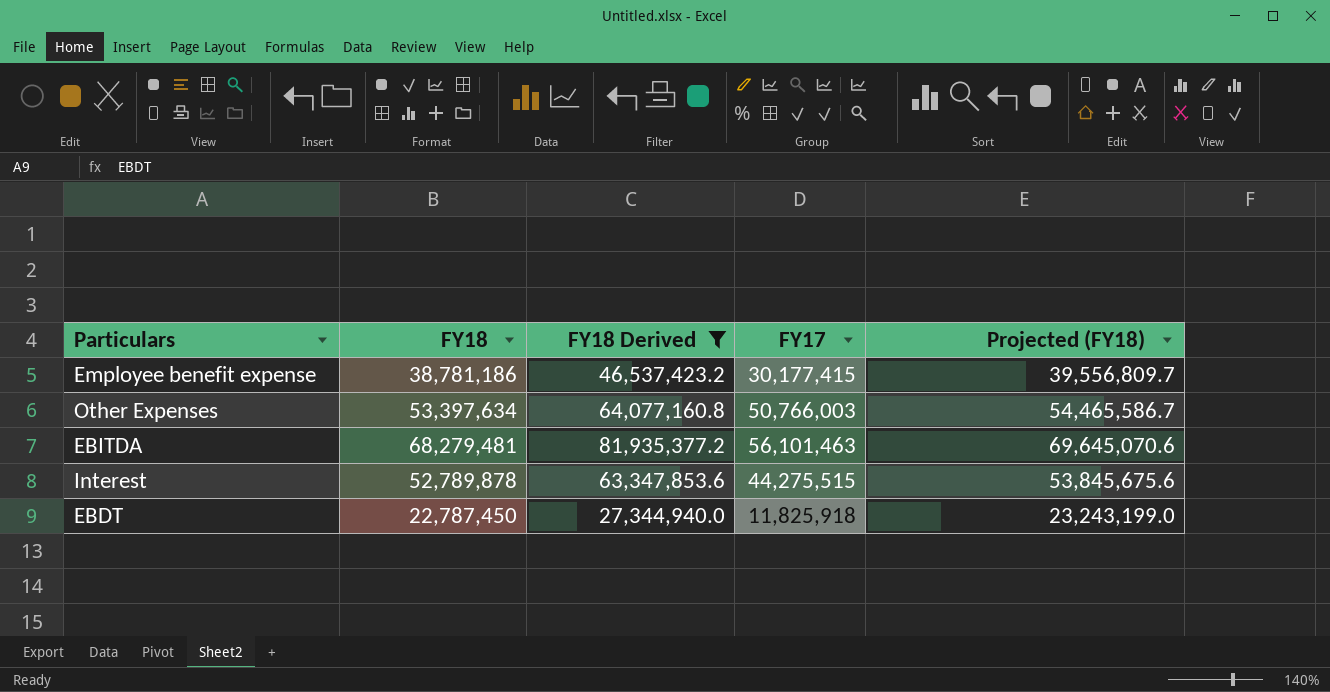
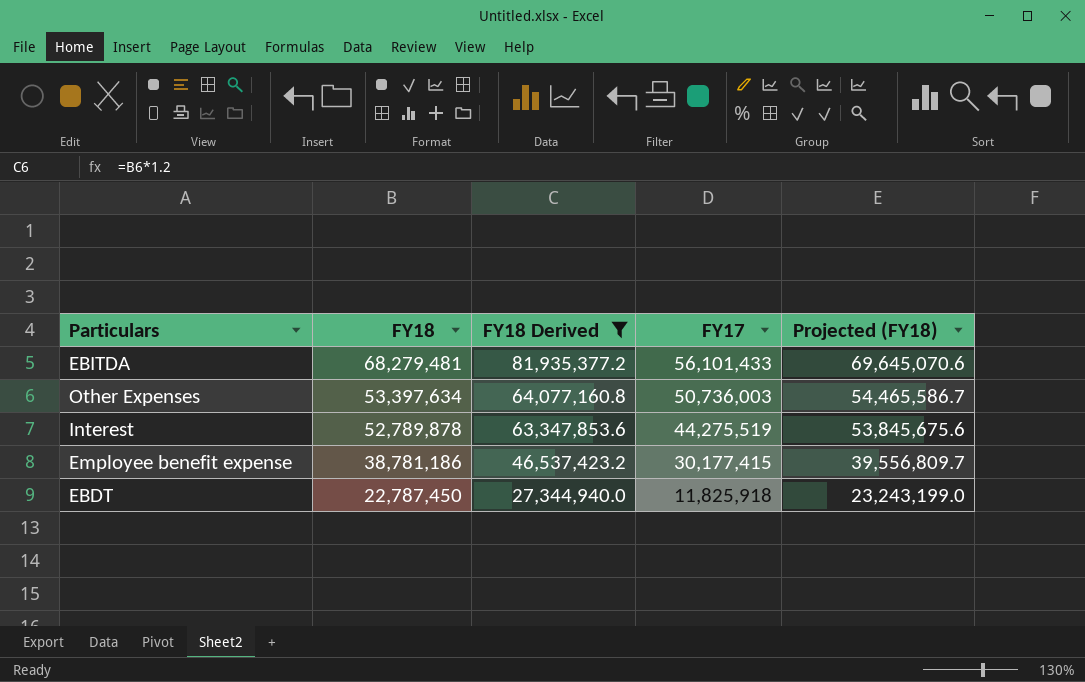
row order: none -> FY18 descending
EBITDA | FY17: 56,101,463 -> 56,101,433
Other Expenses | FY17: 50,766,003 -> 50,736,003
Interest | FY17: 44,275,515 -> 44,275,519

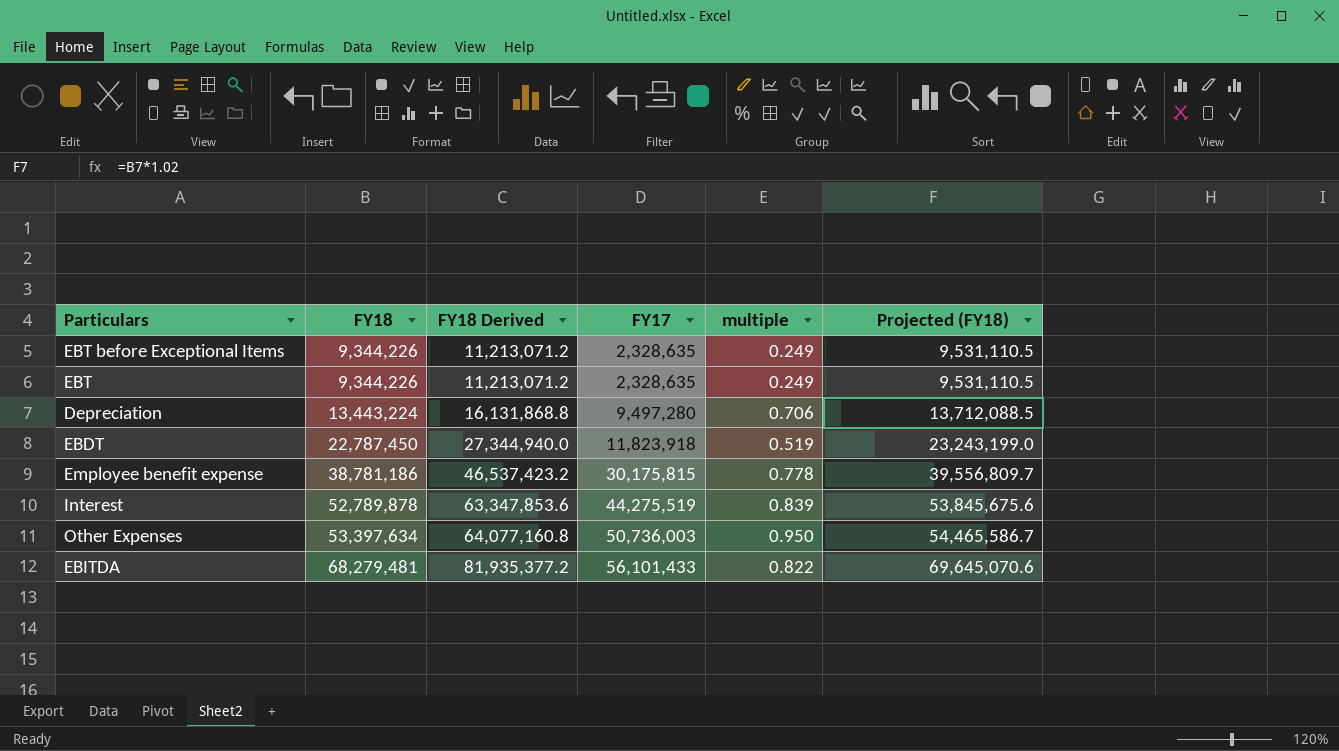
filter: FY18 Derived >= 27,344,940.0 -> none
row order: FY18 descending -> FY18 ascending
column multiple | formula: none -> [FY17] / [FY18]
EBDT | FY17: 11,825,918 -> 11,823,918
Employee benefit expense | FY17: 30,177,415 -> 30,175,815

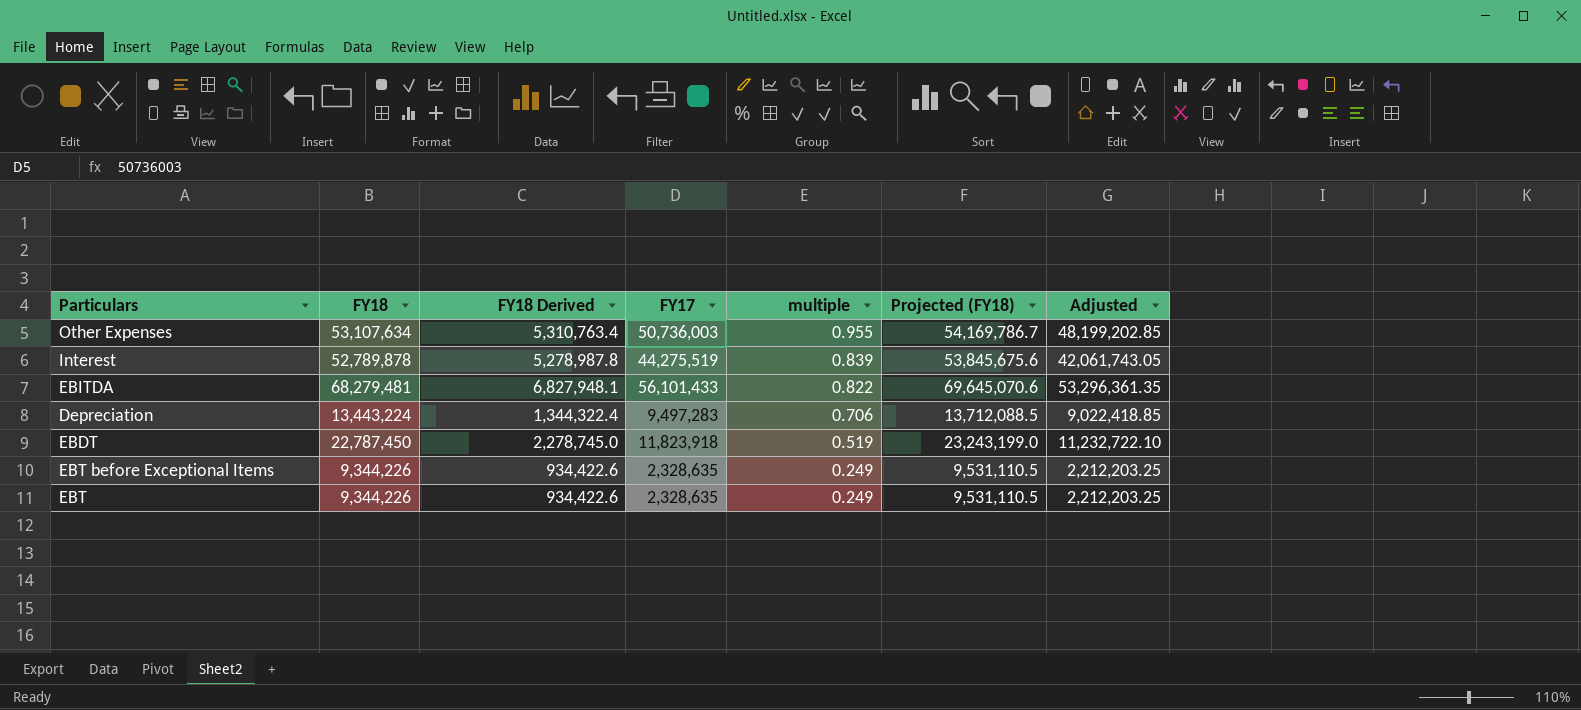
row order: FY18 ascending -> multiple descending
column FY18 Derived | formula: [FY18] * 1.2 -> [FY18] * 0.1
column Adjusted | formula: none -> [FY17] * 0.95
row Employee benefit expense: 38,781,186 | 46,537,423.2 | 30,175,815 | 0.778 | 39,556,809.7 -> none
Other Expenses | FY18: 53,397,634 -> 53,107,634
Other Expenses | multiple: 0.950 -> 0.955
Other Expenses | Projected (FY18): 54,465,586.7 -> 54,169,786.7
Depreciation | FY17: 9,497,280 -> 9,497,283

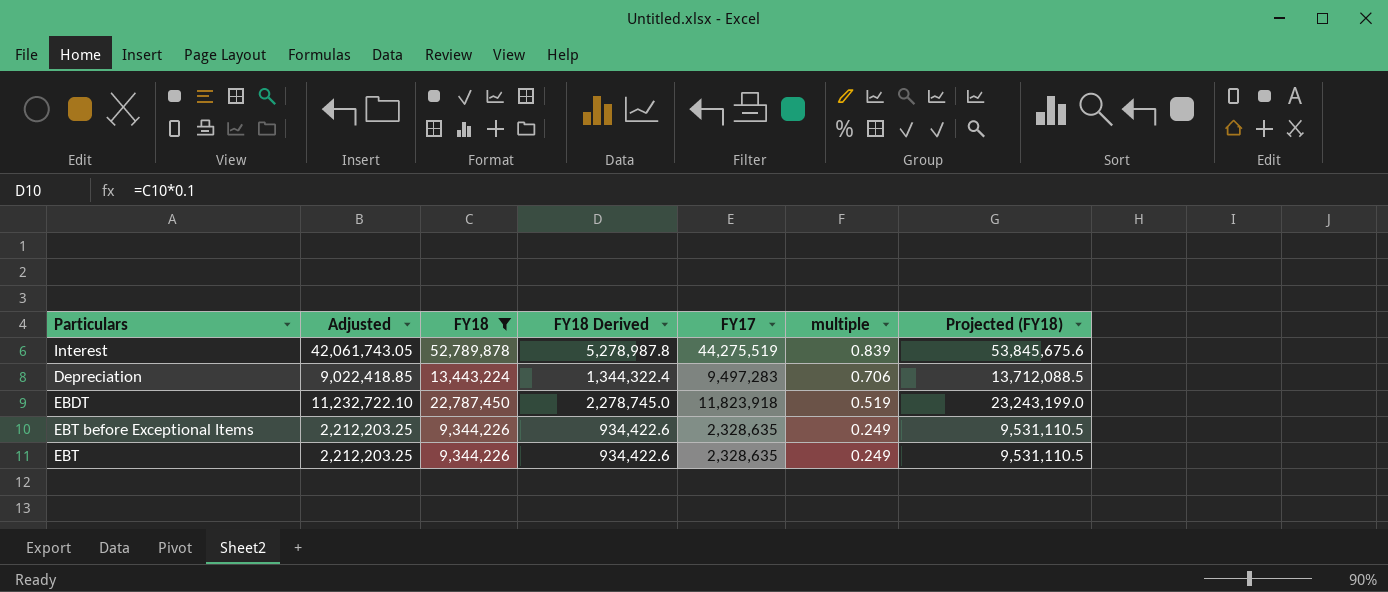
filter: none -> FY18 <= 52,789,878
column Adjusted | position: 7 -> 2

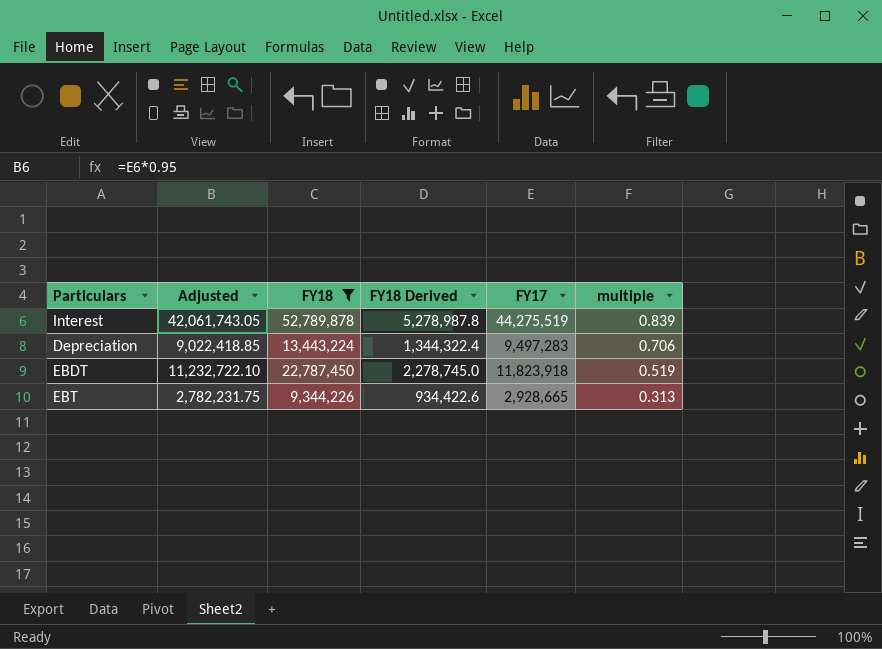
column Projected (FY18) | formula: [FY18] * 1.02 -> none
row EBT before Exceptional Items: 2,212,203.25 | 9,344,226 | 934,422.6 | 2,328,635 | 0.249 | 9,531,110.5 -> none
EBT | Adjusted: 2,212,203.25 -> 2,782,231.75
EBT | FY17: 2,328,635 -> 2,928,665
EBT | multiple: 0.249 -> 0.313

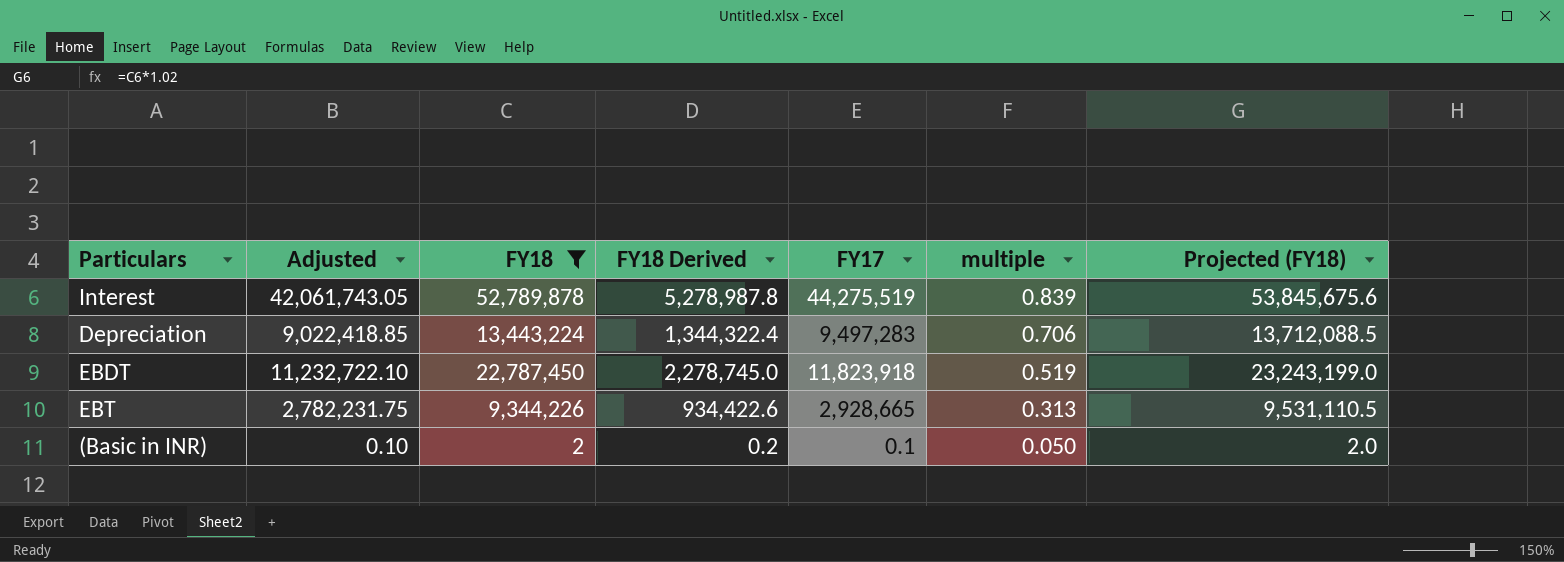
column Projected (FY18) | formula: none -> [FY18] * 1.02
row (Basic in INR): none -> 0.10 | 2 | 0.2 | 0.1 | 0.050 | 2.0

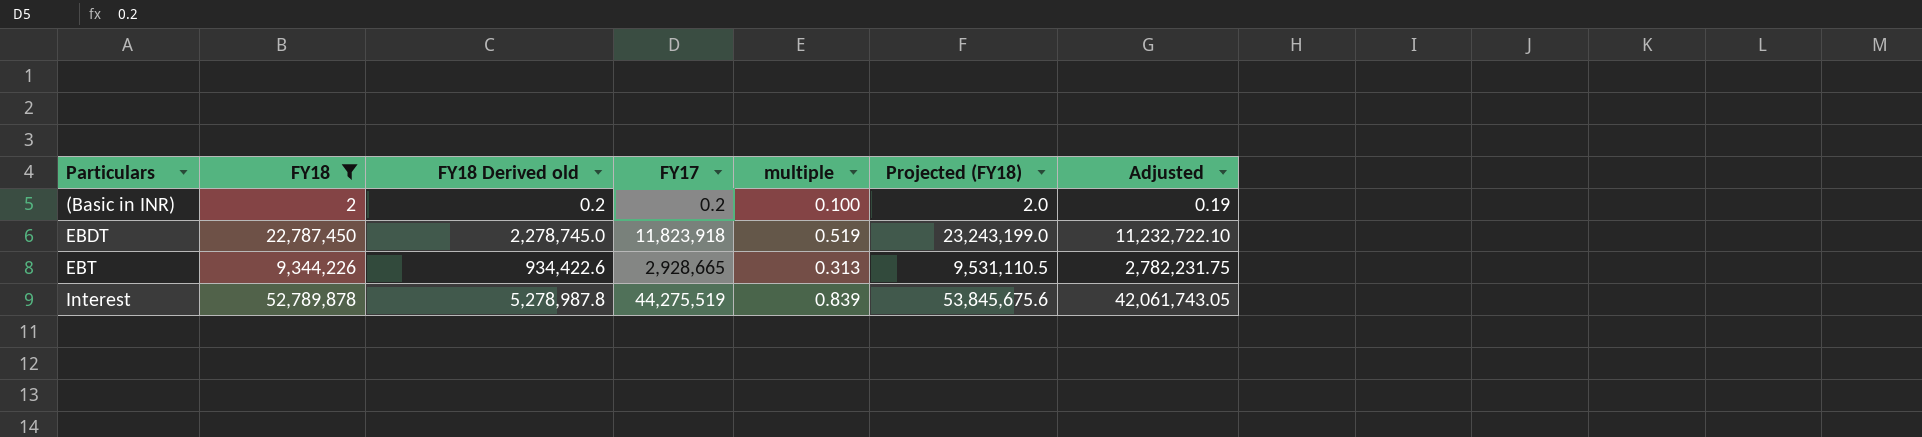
row order: multiple descending -> Particulars ascending
column name: FY18 Derived -> FY18 Derived old
column Adjusted | position: 2 -> 7
row Depreciation: 9,022,418.85 | 13,443,224 | 1,344,322.4 | 9,497,283 | 0.706 | 13,712,088.5 -> none
(Basic in INR) | FY17: 0.1 -> 0.2
(Basic in INR) | multiple: 0.050 -> 0.100
(Basic in INR) | Adjusted: 0.10 -> 0.19

